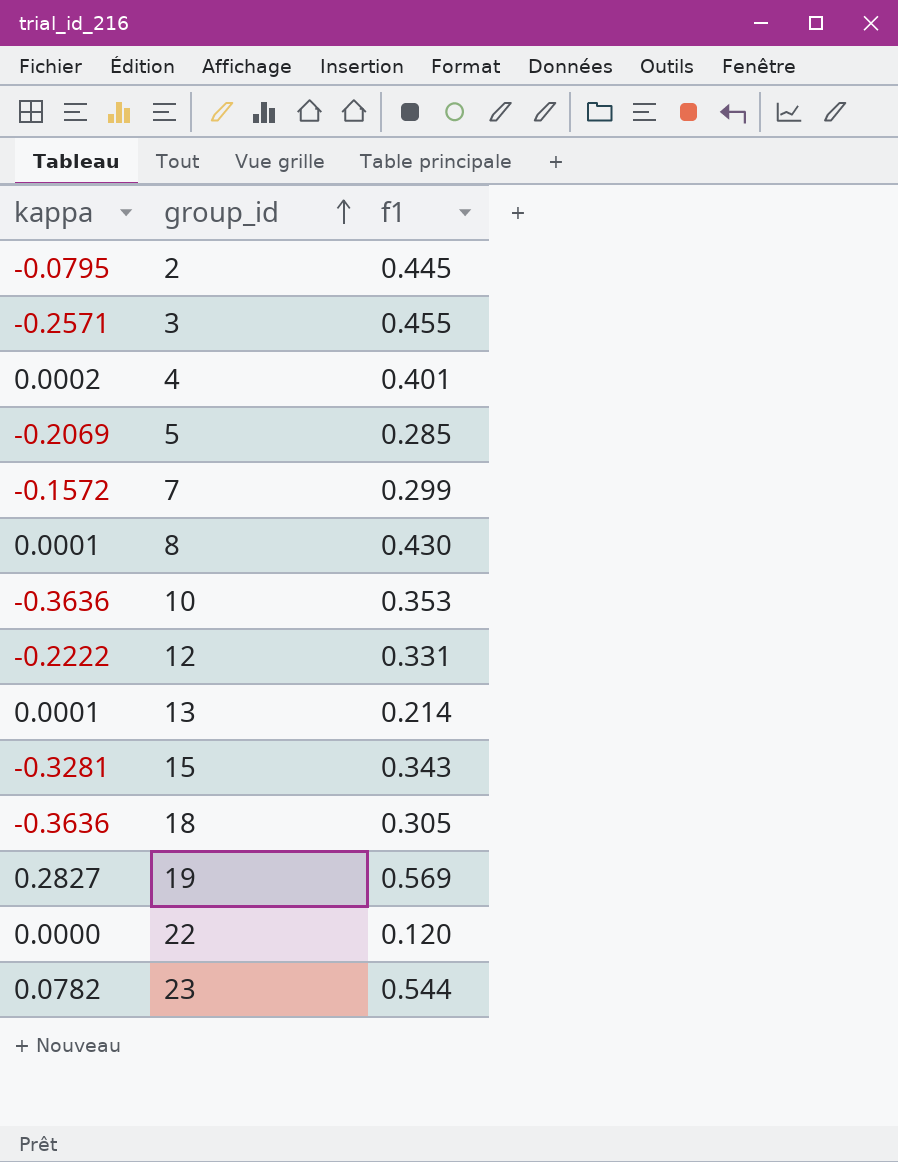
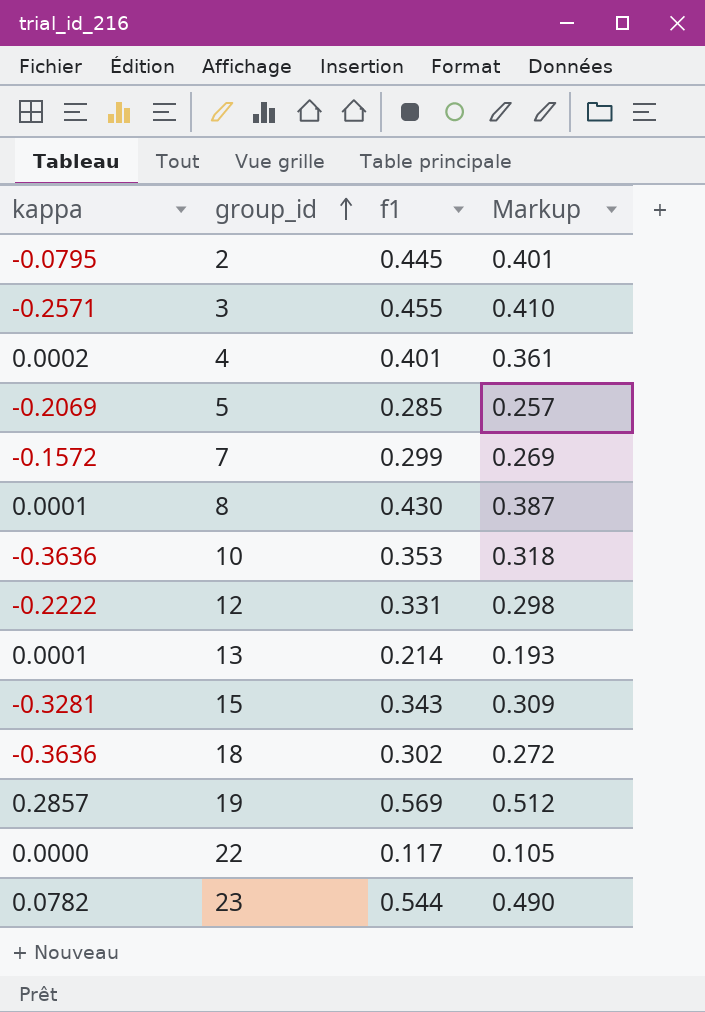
column Markup | formula: none -> [f1] * 0.9
18 | f1: 0.305 -> 0.302
19 | kappa: 0.2827 -> 0.2857
22 | f1: 0.120 -> 0.117

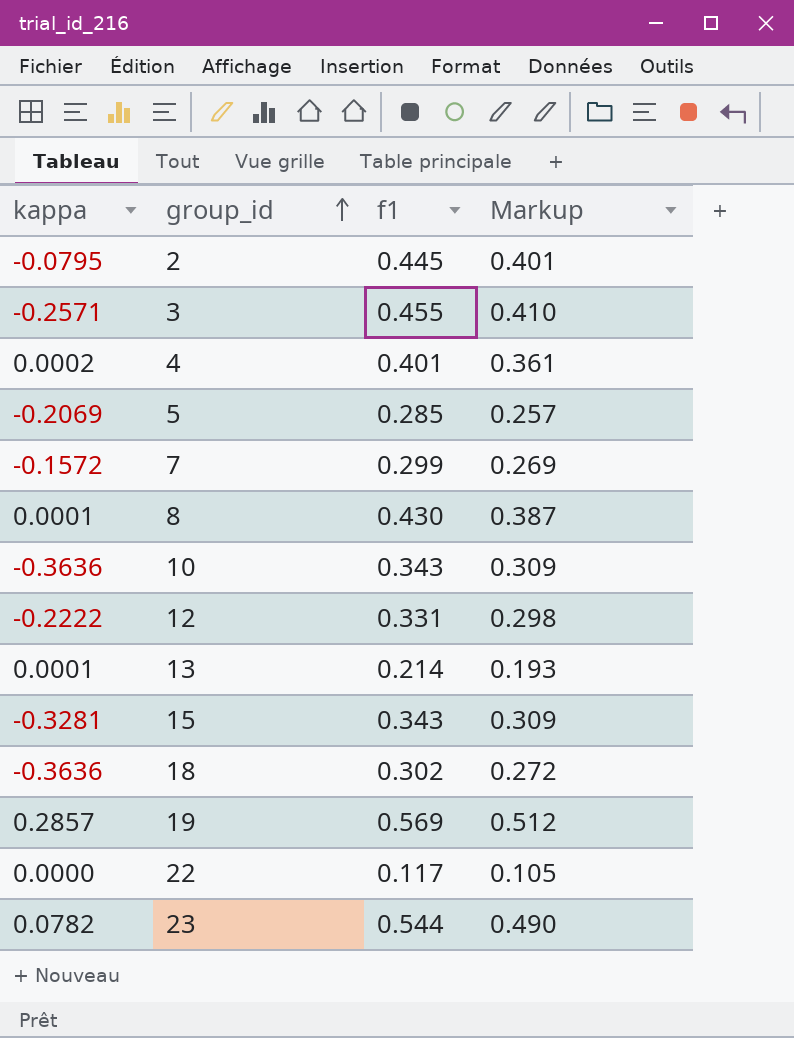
10 | f1: 0.353 -> 0.343
10 | Markup: 0.318 -> 0.309

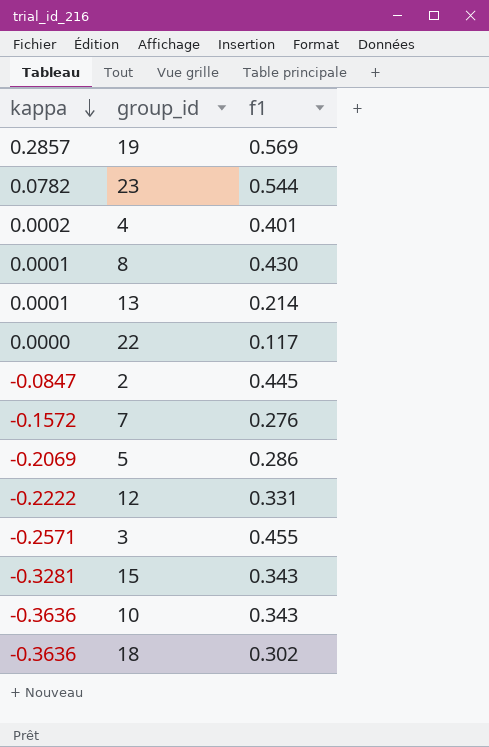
row order: group_id ascending -> kappa descending
column Markup | formula: [f1] * 0.9 -> none
2 | kappa: -0.0795 -> -0.0847
7 | f1: 0.299 -> 0.276
5 | f1: 0.285 -> 0.286

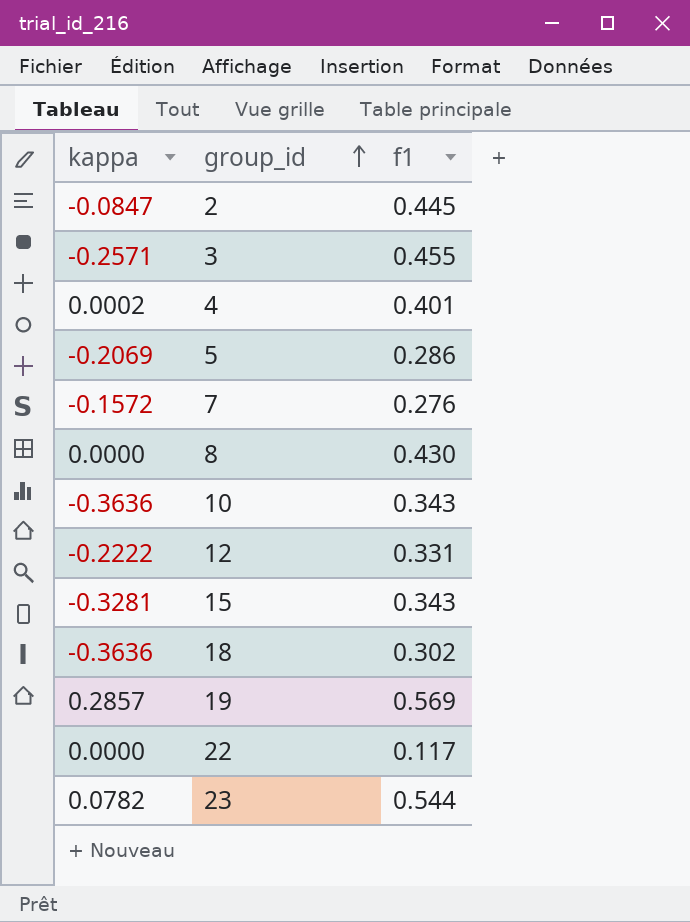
row order: kappa descending -> group_id ascending
row 13: 0.0001 | 0.214 -> none
8 | kappa: 0.0001 -> 0.0000

